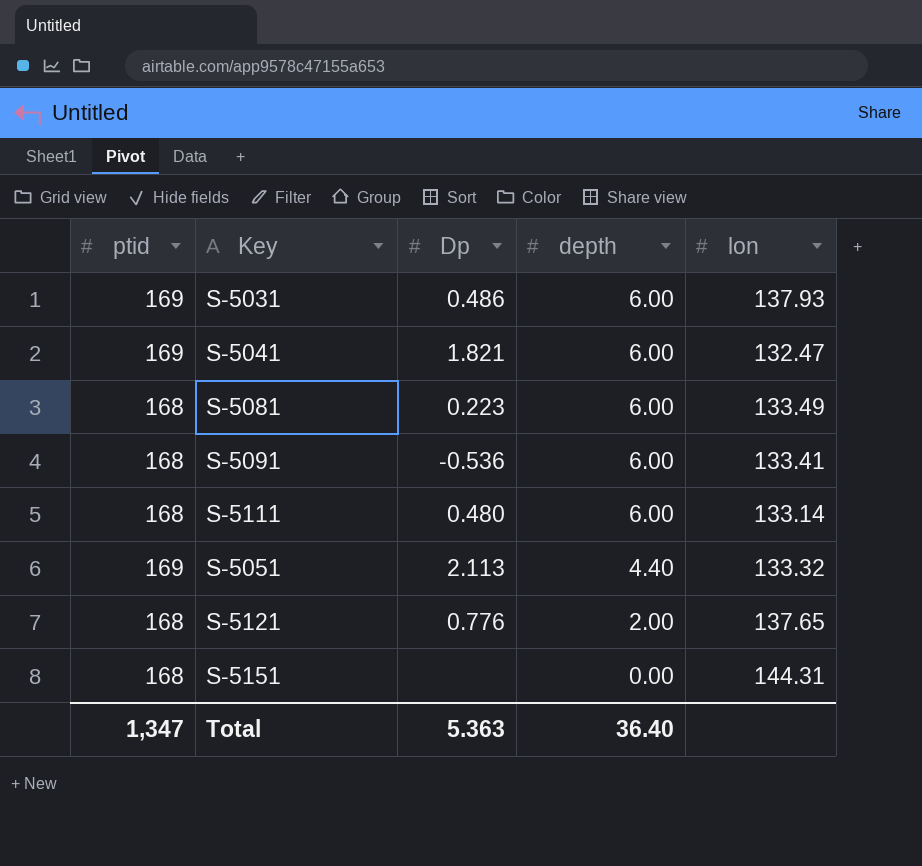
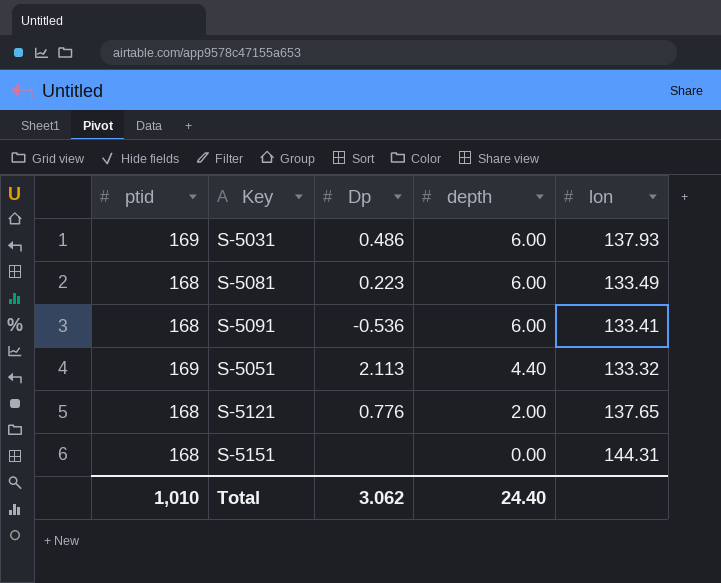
row S-5041: 169 | 1.821 | 6.00 | 132.47 -> none
row S-5111: 168 | 0.480 | 6.00 | 133.14 -> none
Total | ptid: 1,347 -> 1,010
Total | Dp: 5.363 -> 3.062
Total | depth: 36.40 -> 24.40

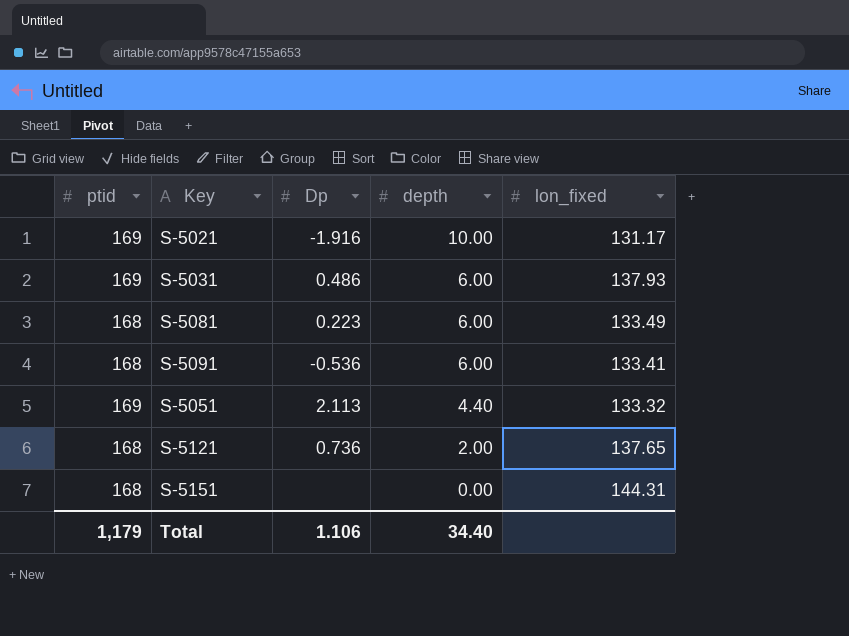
column name: lon -> lon_fixed
row S-5021: none -> 169 | -1.916 | 10.00 | 131.17
S-5121 | Dp: 0.776 -> 0.736
Total | ptid: 1,010 -> 1,179
Total | Dp: 3.062 -> 1.106
Total | depth: 24.40 -> 34.40

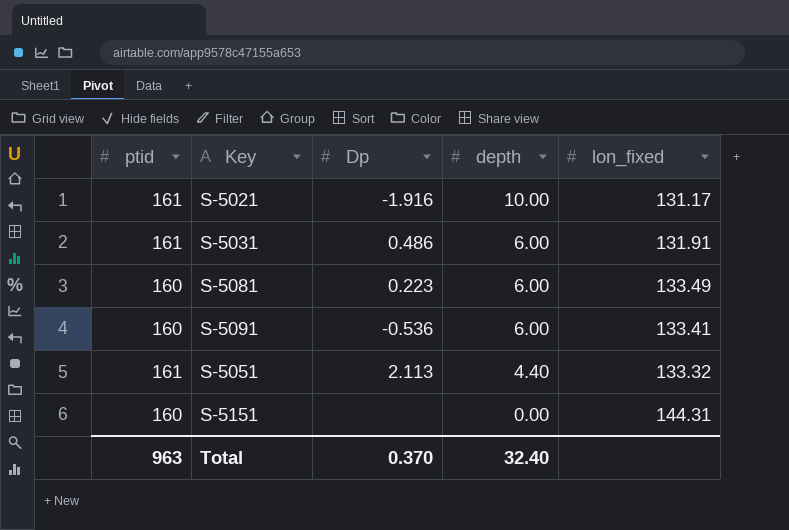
row S-5121: 168 | 0.736 | 2.00 | 137.65 -> none
S-5021 | ptid: 169 -> 161
S-5031 | ptid: 169 -> 161
S-5031 | lon_fixed: 137.93 -> 131.91
S-5081 | ptid: 168 -> 160
S-5091 | ptid: 168 -> 160
S-5051 | ptid: 169 -> 161
S-5151 | ptid: 168 -> 160
Total | ptid: 1,179 -> 963
Total | Dp: 1.106 -> 0.370
Total | depth: 34.40 -> 32.40

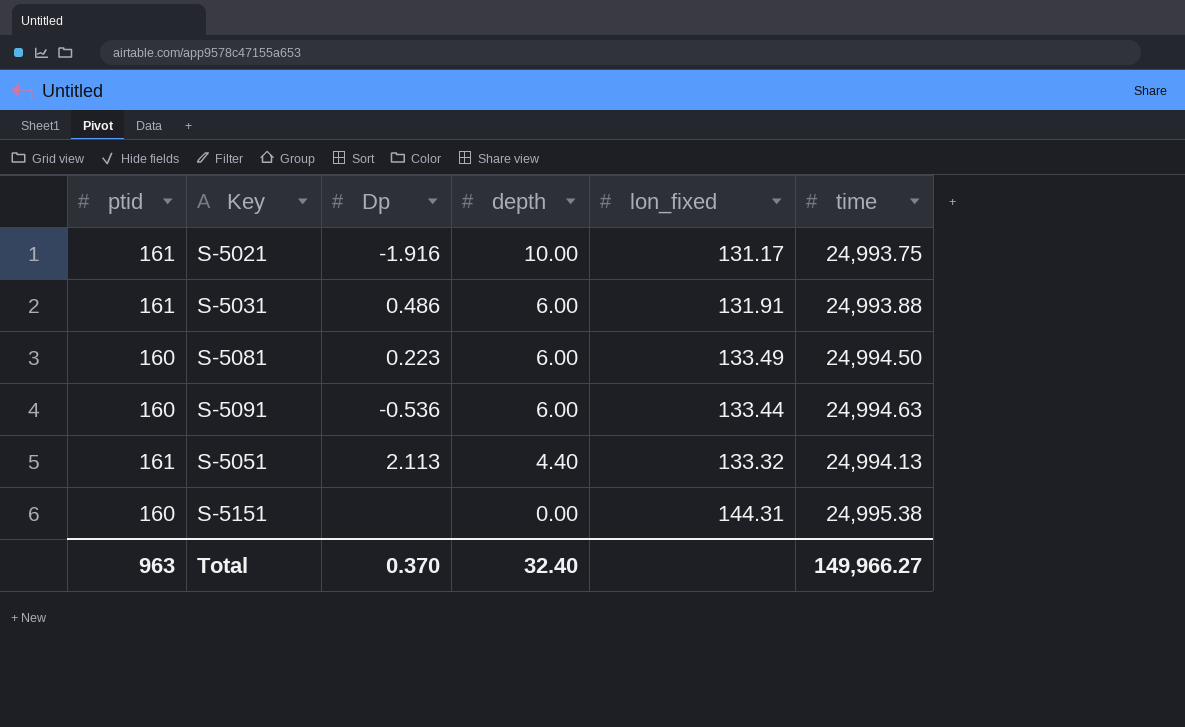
column time | position: none -> 6
S-5091 | lon_fixed: 133.41 -> 133.44

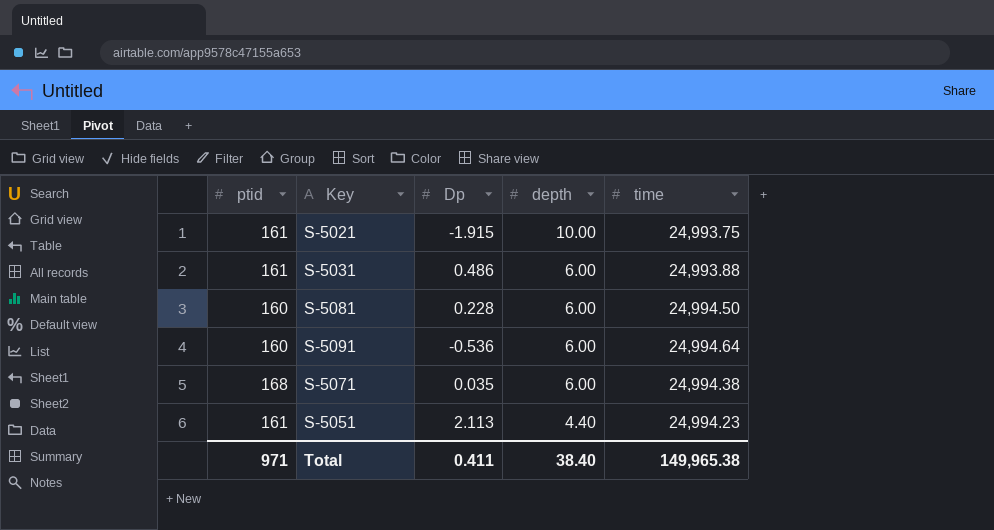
column lon_fixed | position: 5 -> none
row S-5151: 160 | none | 0.00 | 144.31 | 24,995.38 -> none
S-5021 | Dp: -1.916 -> -1.915
S-5081 | Dp: 0.223 -> 0.228
S-5091 | time: 24,994.63 -> 24,994.64
row S-5071: none -> 168 | 0.035 | 6.00 | 24,994.38
S-5051 | time: 24,994.13 -> 24,994.23
Total | ptid: 963 -> 971
Total | Dp: 0.370 -> 0.411
Total | depth: 32.40 -> 38.40
Total | time: 149,966.27 -> 149,965.38

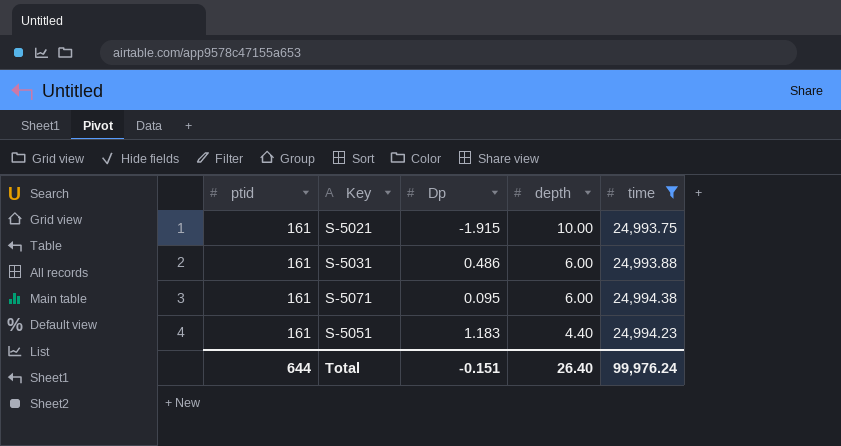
filter: none -> time <= 24,994.38
S-5071 | ptid: 168 -> 161
S-5071 | Dp: 0.035 -> 0.095
S-5051 | Dp: 2.113 -> 1.183
Total | ptid: 971 -> 644
Total | Dp: 0.411 -> -0.151
Total | depth: 38.40 -> 26.40
Total | time: 149,965.38 -> 99,976.24

